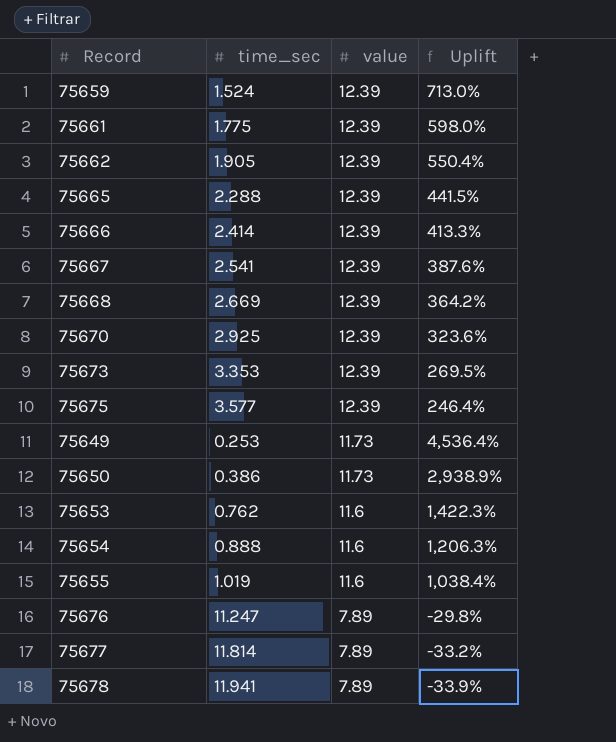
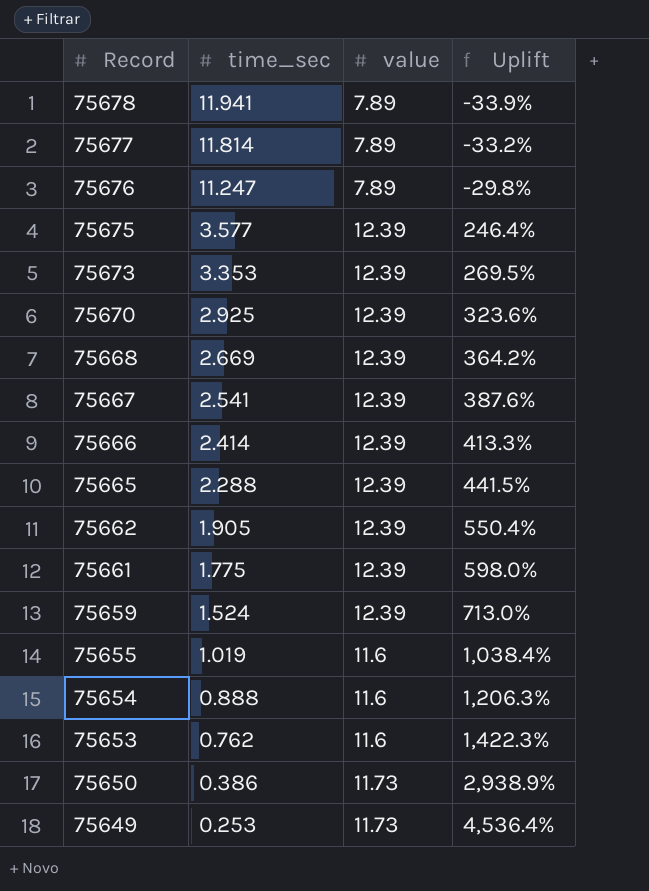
row order: value descending -> Record descending

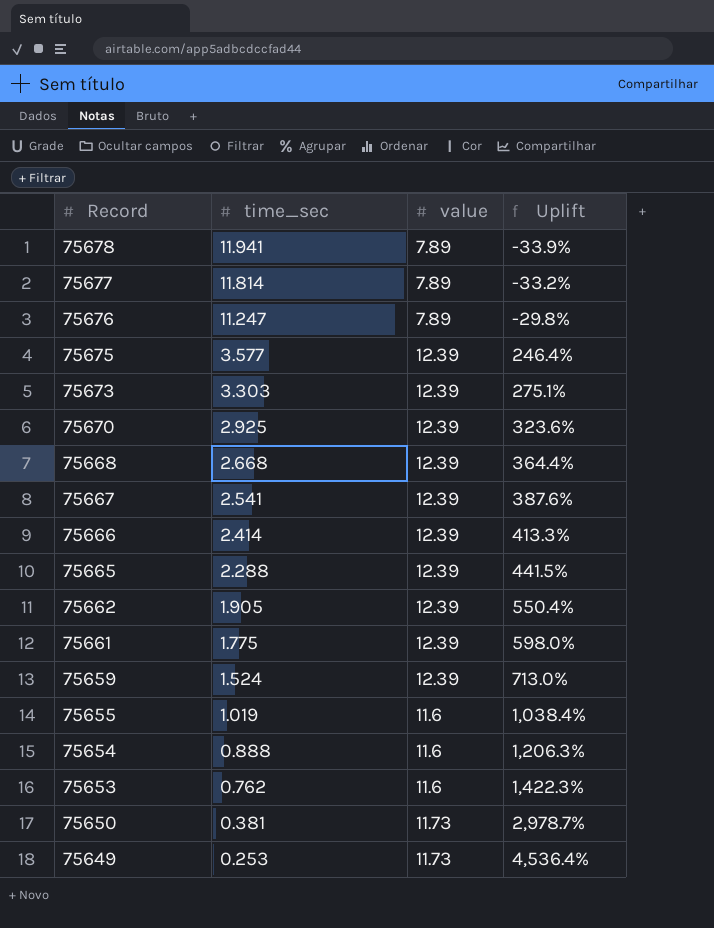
75673 | time_sec: 3.353 -> 3.303
75673 | Uplift: 269.5% -> 275.1%
75668 | time_sec: 2.669 -> 2.668
75668 | Uplift: 364.2% -> 364.4%
75650 | time_sec: 0.386 -> 0.381
75650 | Uplift: 2,938.9% -> 2,978.7%

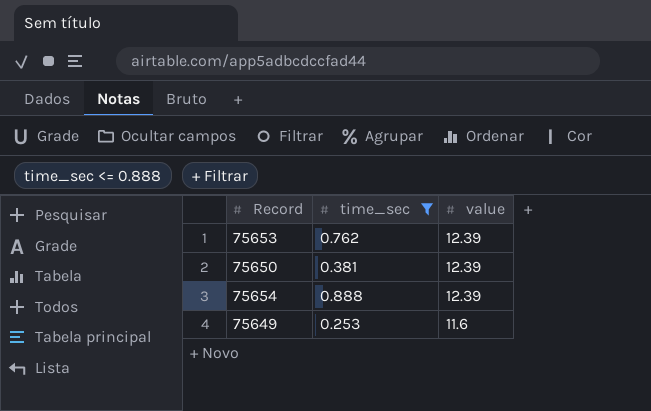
filter: none -> time_sec <= 0.888
row order: Record descending -> value descending
column Uplift | formula: ([value] - [time_sec]) / [time_sec] -> none
75653 | value: 11.6 -> 12.39
75650 | value: 11.73 -> 12.39
75654 | value: 11.6 -> 12.39
75649 | value: 11.73 -> 11.6

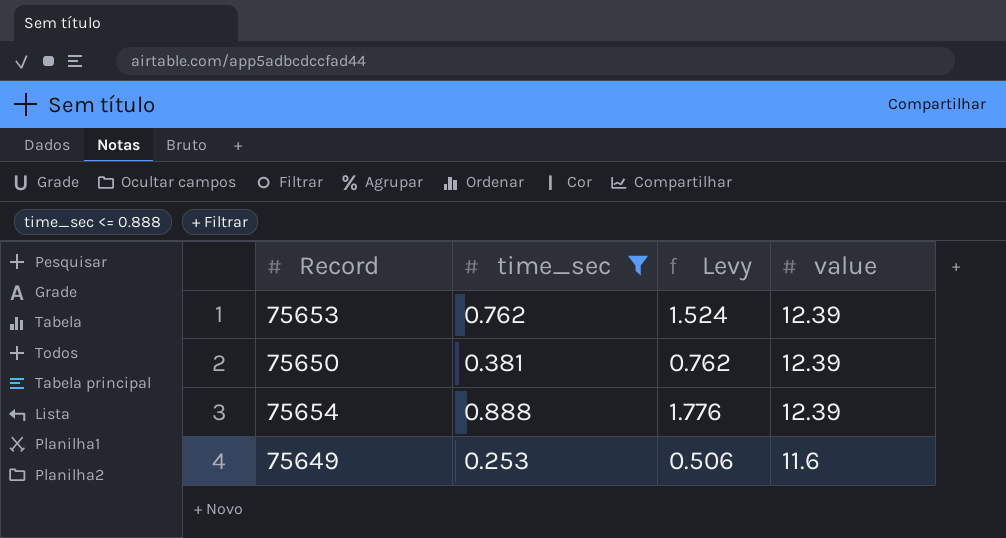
column Levy | formula: none -> [time_sec] * 2

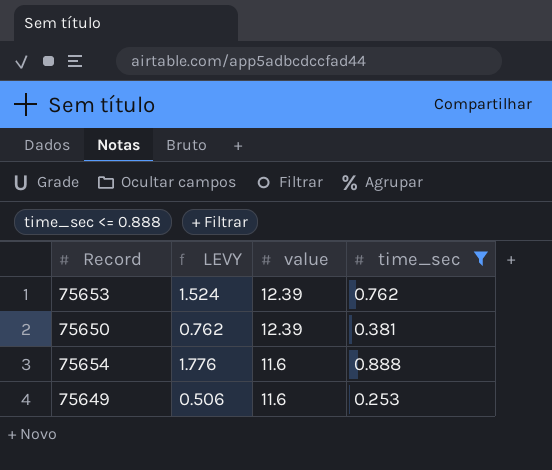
column name: Levy -> LEVY
column time_sec | position: 2 -> 4
75654 | value: 12.39 -> 11.6

